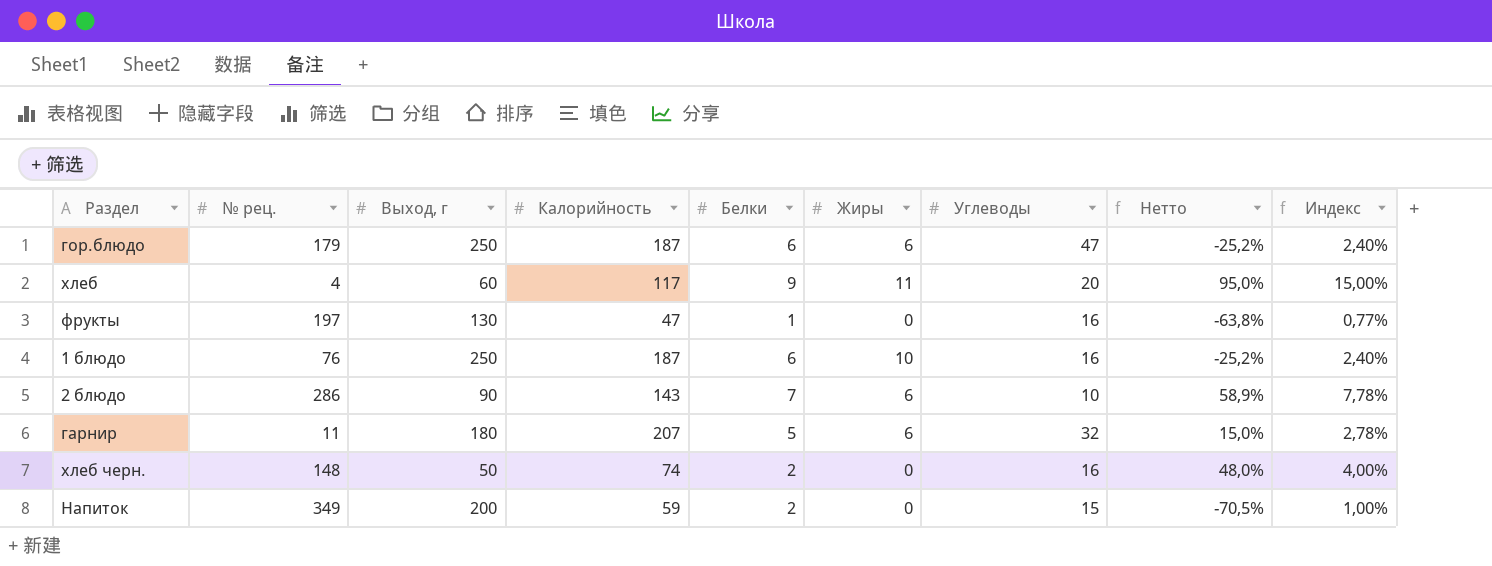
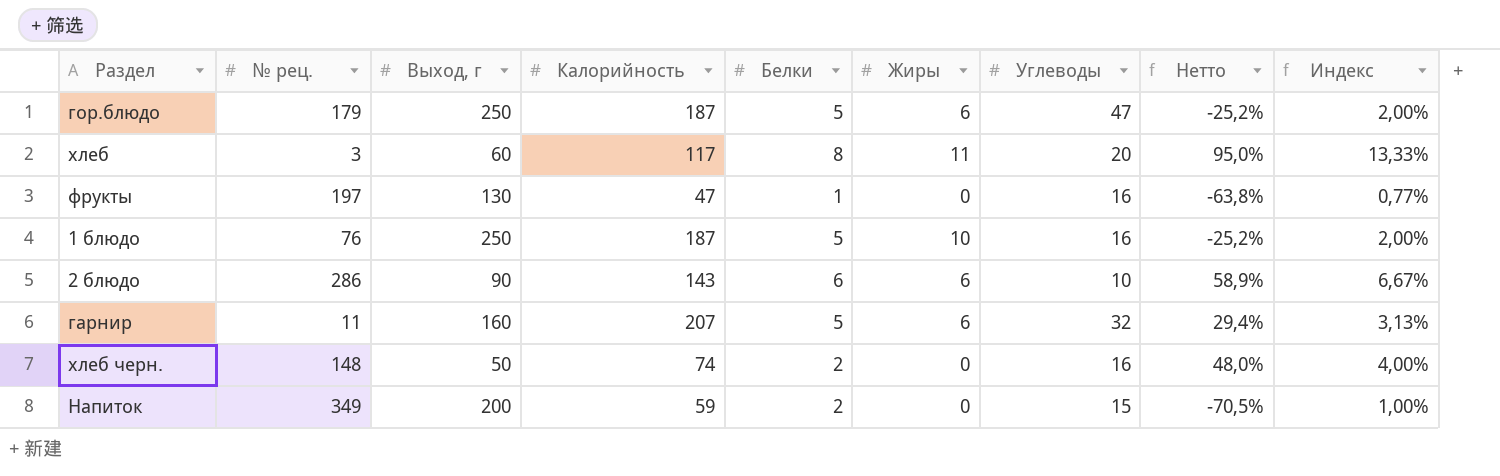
гор.блюдо | Белки: 6 -> 5
гор.блюдо | Индекс: 2,40% -> 2,00%
хлеб | № рец.: 4 -> 3
хлеб | Белки: 9 -> 8
хлеб | Индекс: 15,00% -> 13,33%
1 блюдо | Белки: 6 -> 5
1 блюдо | Индекс: 2,40% -> 2,00%
2 блюдо | Белки: 7 -> 6
2 блюдо | Индекс: 7,78% -> 6,67%
гарнир | Выход, г: 180 -> 160
гарнир | Нетто: 15,0% -> 29,4%
гарнир | Индекс: 2,78% -> 3,13%

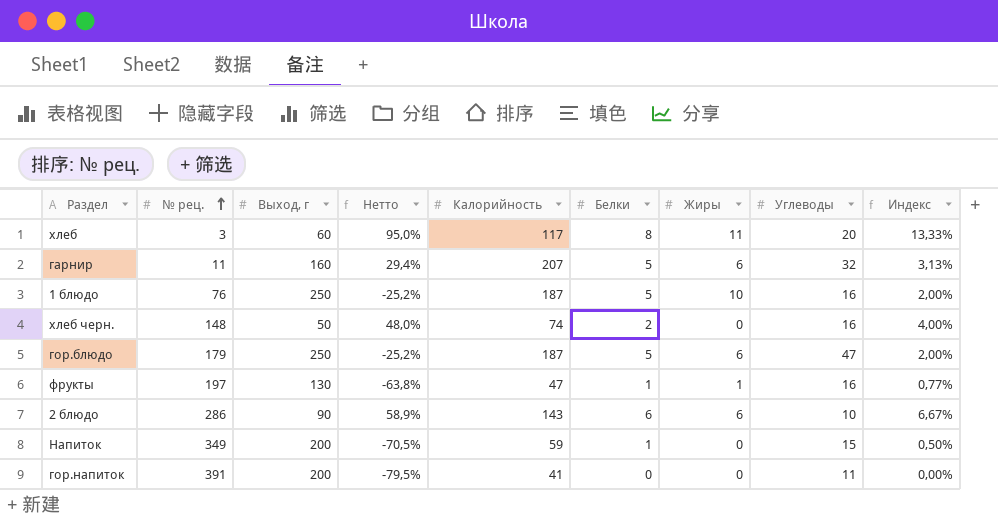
row order: none -> № рец. ascending
column Нетто | position: 8 -> 4
фрукты | Жиры: 0 -> 1
Напиток | Белки: 2 -> 1
Напиток | Индекс: 1,00% -> 0,50%
row гор.напиток: none -> 391 | 200 | -79,5% | 41 | 0 | 0 | 11 | 0,00%

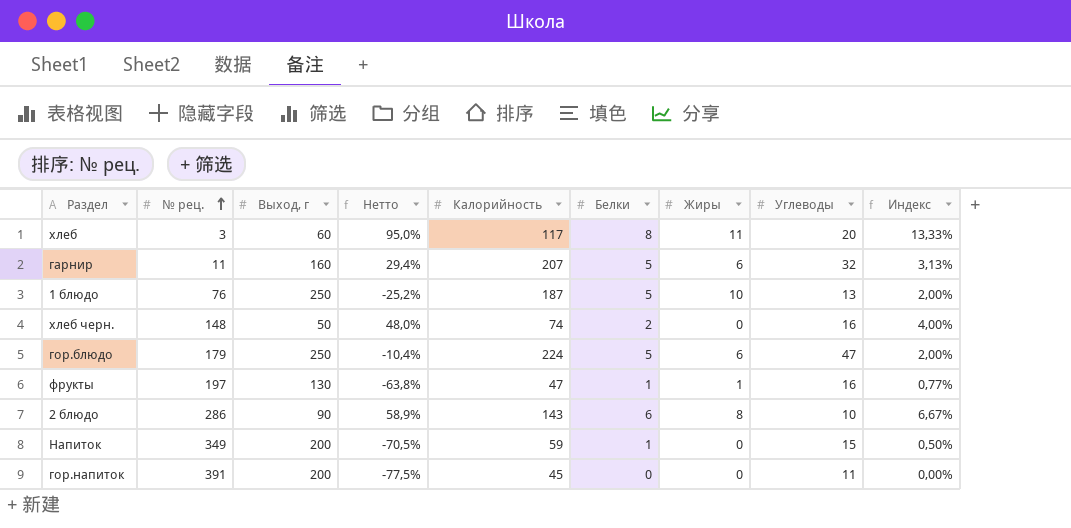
1 блюдо | Углеводы: 16 -> 13
гор.блюдо | Нетто: -25,2% -> -10,4%
гор.блюдо | Калорийность: 187 -> 224
2 блюдо | Жиры: 6 -> 8
гор.напиток | Нетто: -79,5% -> -77,5%
гор.напиток | Калорийность: 41 -> 45

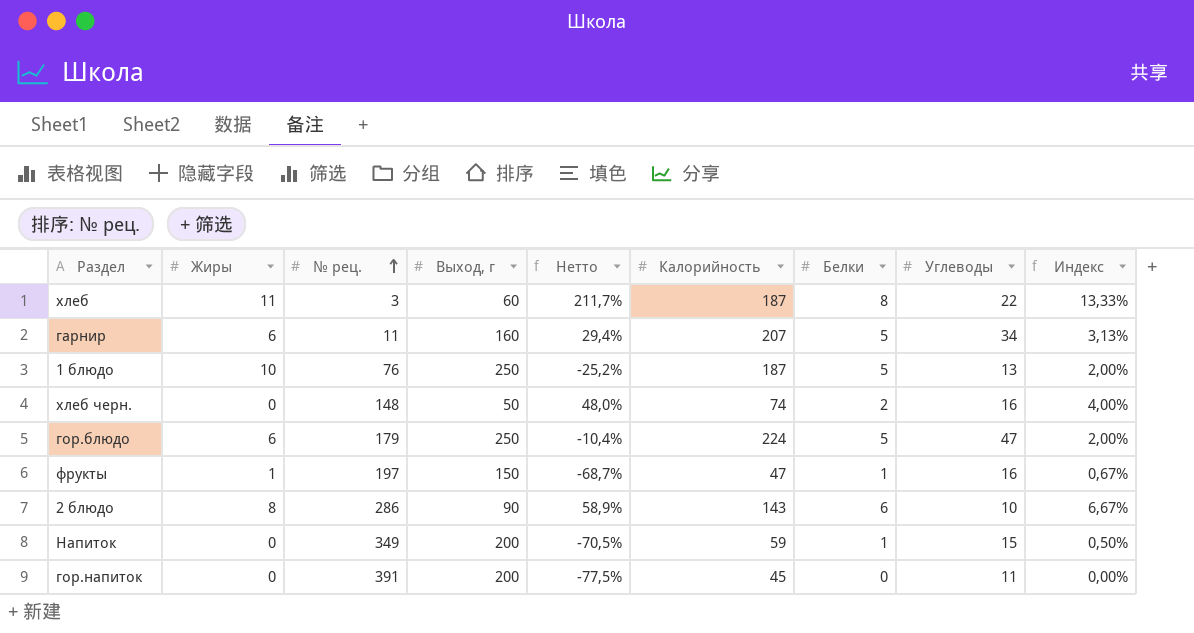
column Жиры | position: 7 -> 2
хлеб | Нетто: 95,0% -> 211,7%
хлеб | Калорийность: 117 -> 187
хлеб | Углеводы: 20 -> 22
гарнир | Углеводы: 32 -> 34
фрукты | Выход, г: 130 -> 150
фрукты | Нетто: -63,8% -> -68,7%
фрукты | Индекс: 0,77% -> 0,67%

